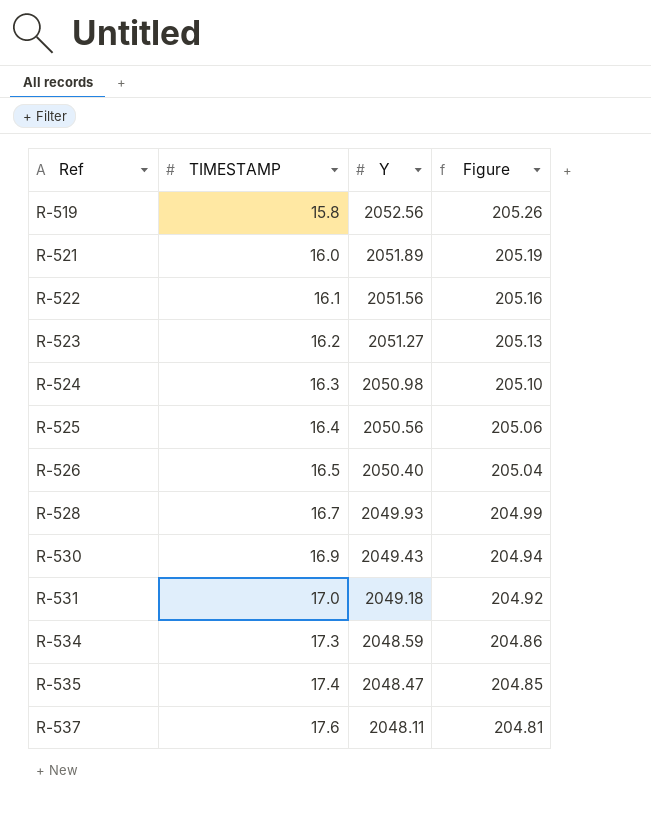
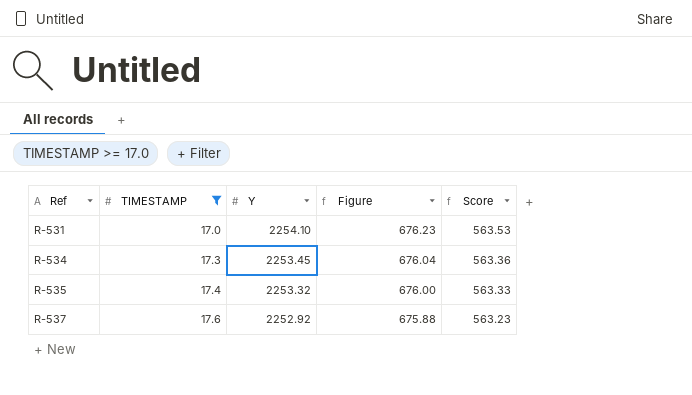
filter: none -> TIMESTAMP >= 17.0
column Figure | formula: [Y] * 0.1 -> [Y] * 0.3
column Score | formula: none -> [Y] * 0.25
R-531 | Y: 2049.18 -> 2254.10
R-534 | Y: 2048.59 -> 2253.45
R-535 | Y: 2048.47 -> 2253.32
R-537 | Y: 2048.11 -> 2252.92

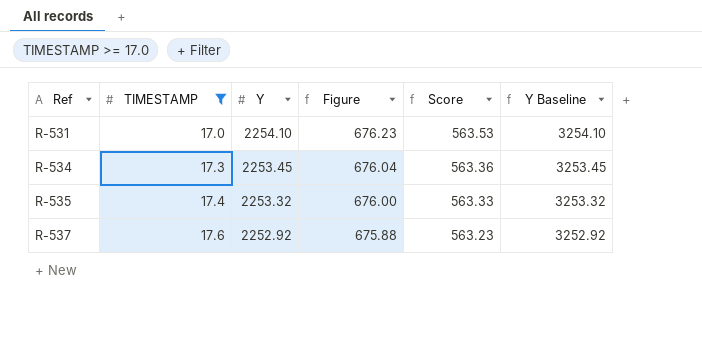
column Y Baseline | formula: none -> [Y] + 1000

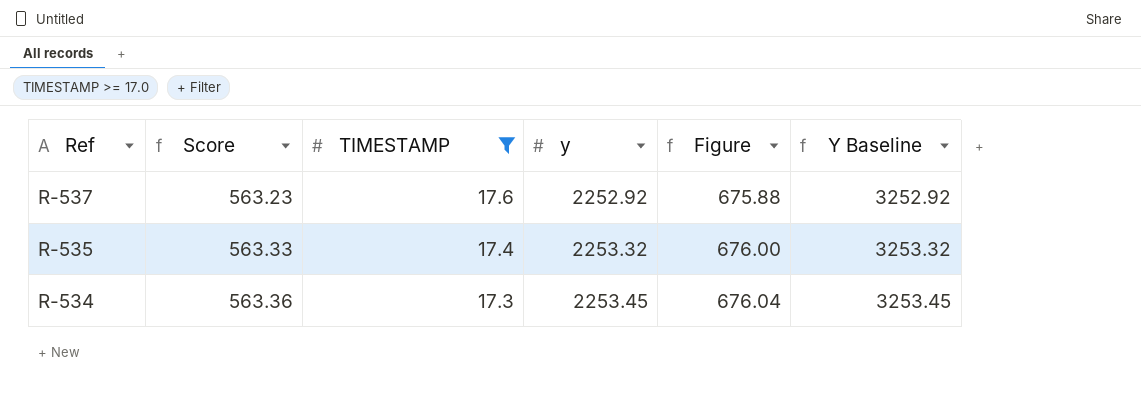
row order: Ref ascending -> Ref descending
column Score | position: 5 -> 2
column name: Y -> y
row R-531: 17.0 | 2254.10 | 676.23 | 563.53 | 3254.10 -> none

